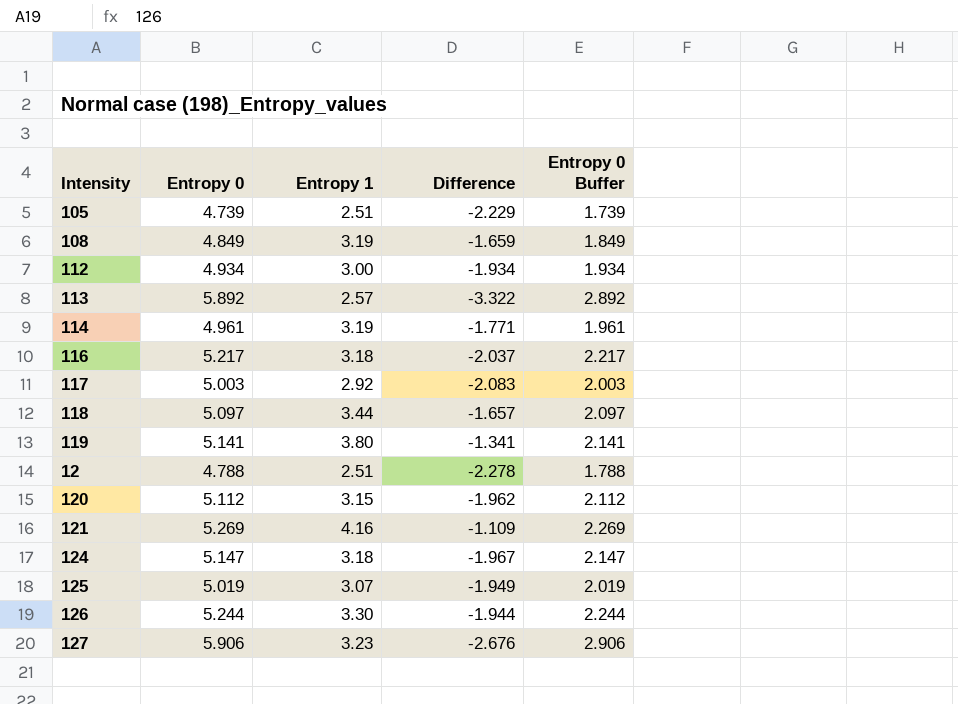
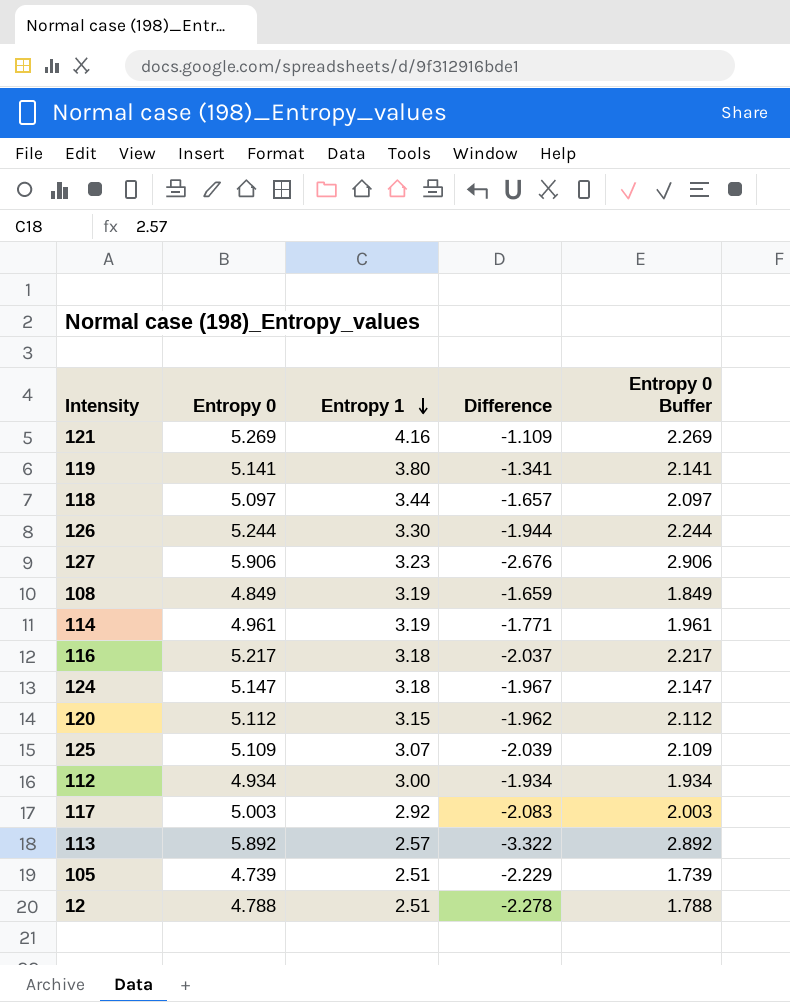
row order: none -> Entropy 1 descending
125 | Entropy 0: 5.019 -> 5.109
125 | Difference: -1.949 -> -2.039
125 | Entropy 0 Buffer: 2.019 -> 2.109

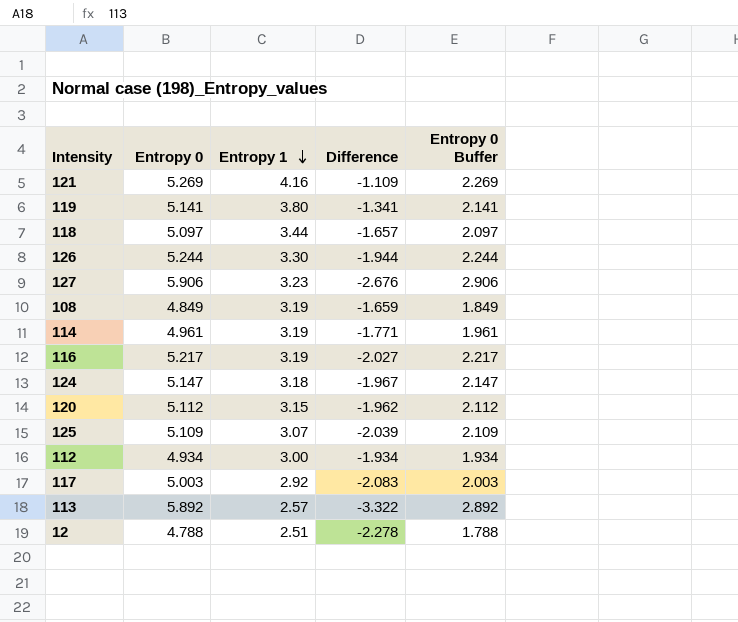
row 105: 4.739 | 2.51 | -2.229 | 1.739 -> none
116 | Entropy 1: 3.18 -> 3.19
116 | Difference: -2.037 -> -2.027

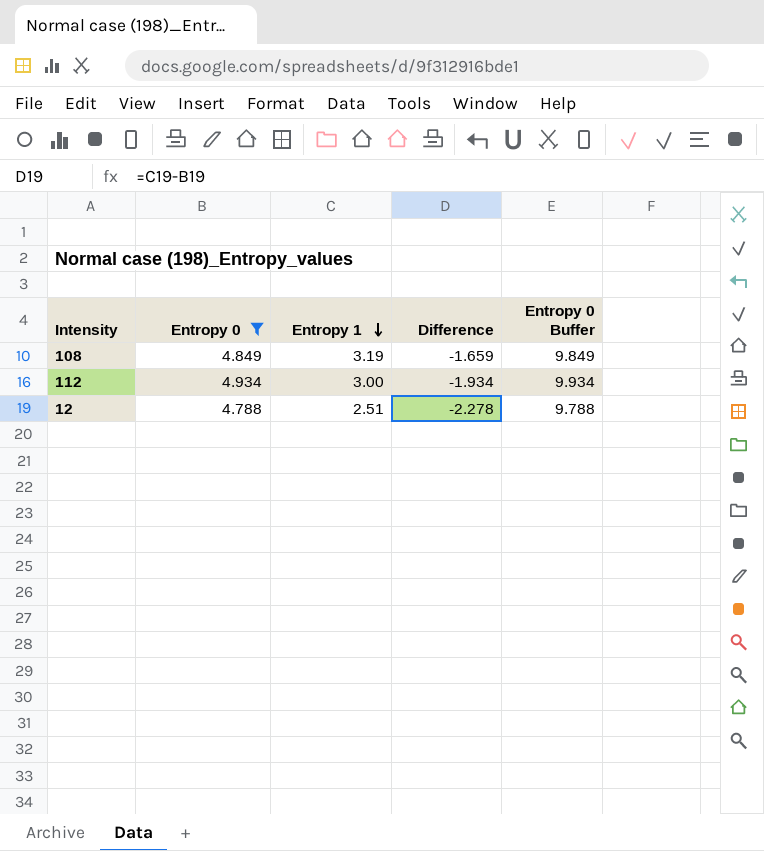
filter: none -> Entropy 0 <= 4.934
column Entropy 0 Buffer | formula: [Entropy 0] - 3 -> [Entropy 0] + 5

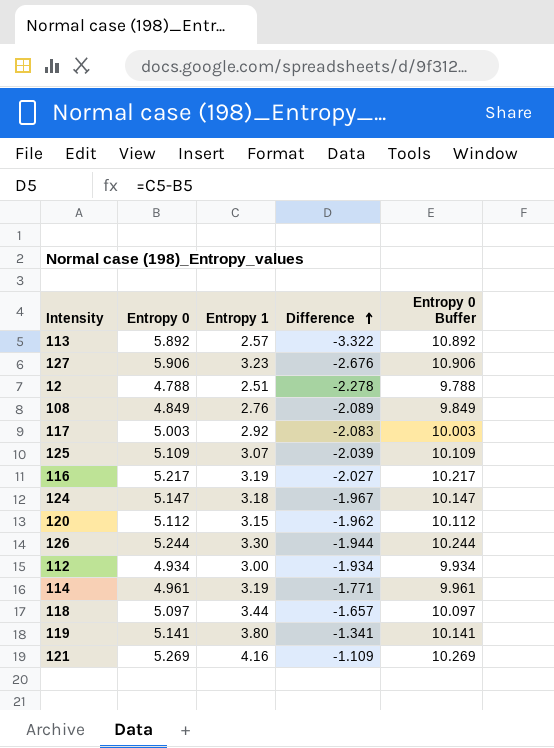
filter: Entropy 0 <= 4.934 -> none
row order: Entropy 1 descending -> Difference ascending
108 | Entropy 1: 3.19 -> 2.76
108 | Difference: -1.659 -> -2.089

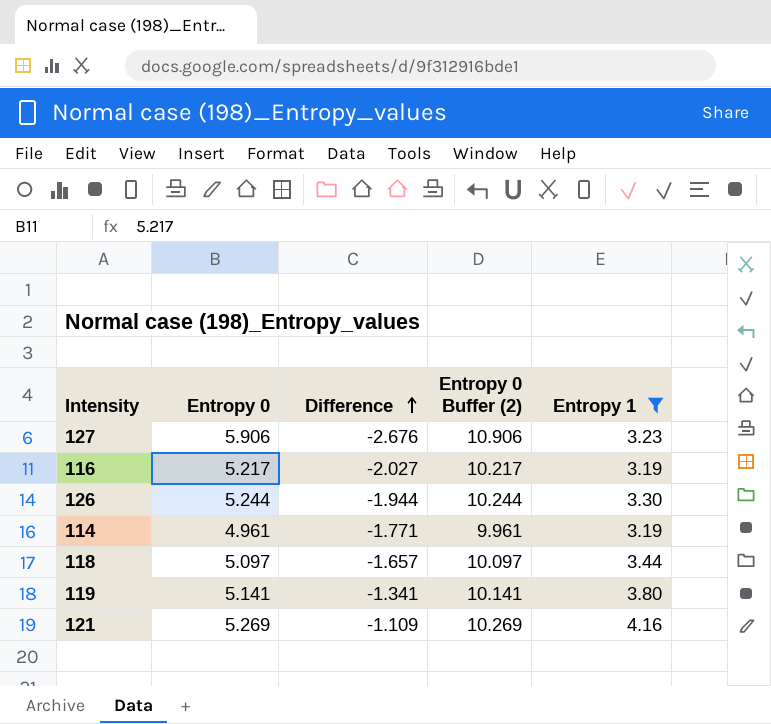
filter: none -> Entropy 1 >= 3.19
column name: Entropy 0 Buffer -> Entropy 0 Buffer (2)
column Entropy 1 | position: 3 -> 5

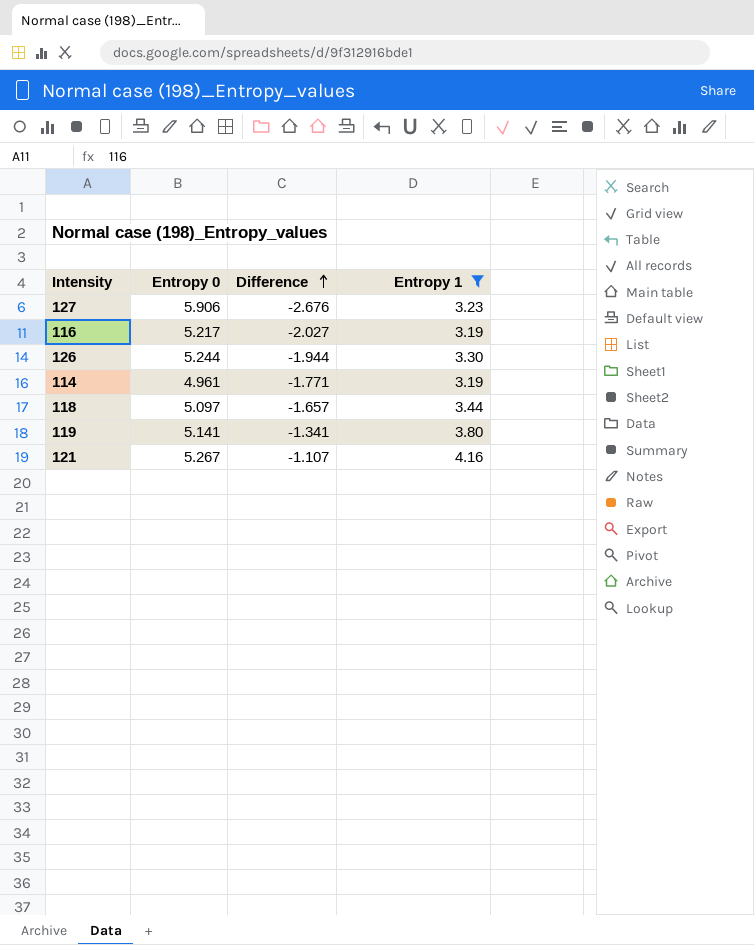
column Entropy 0 Buffer (2) | formula: [Entropy 0] + 5 -> none
121 | Entropy 0: 5.269 -> 5.267
121 | Difference: -1.109 -> -1.107

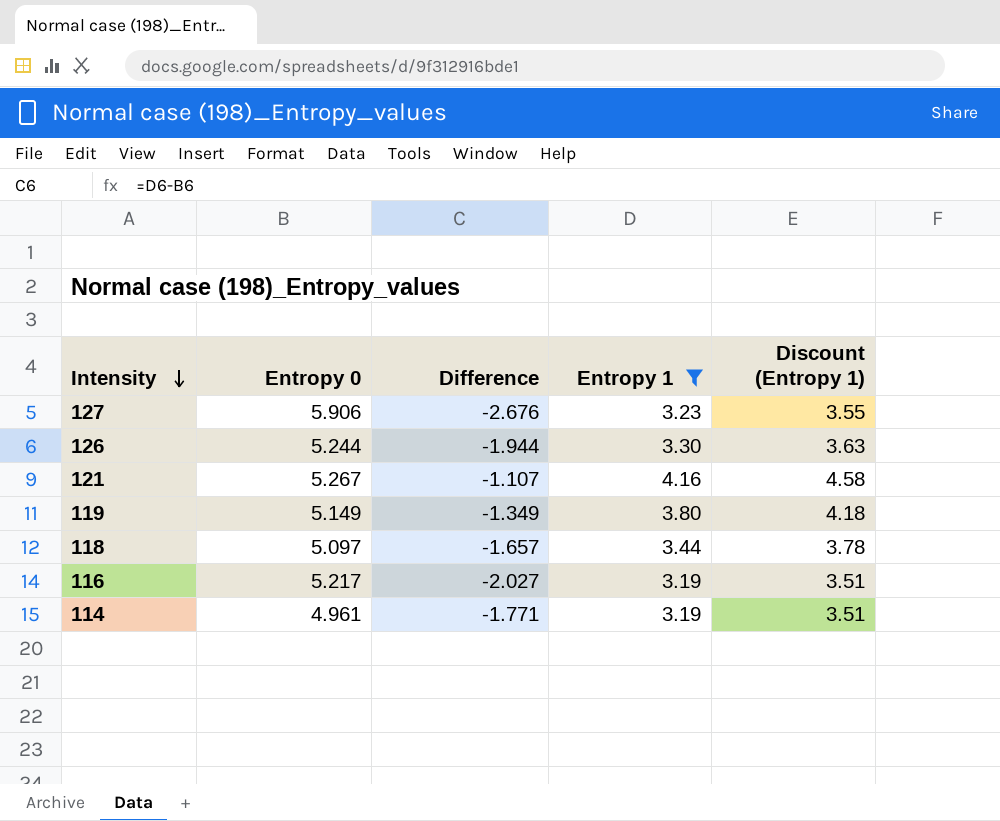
row order: Difference ascending -> Intensity descending
column Discount (Entropy 1) | formula: none -> [Entropy 1] * 1.1
119 | Entropy 0: 5.141 -> 5.149
119 | Difference: -1.341 -> -1.349

